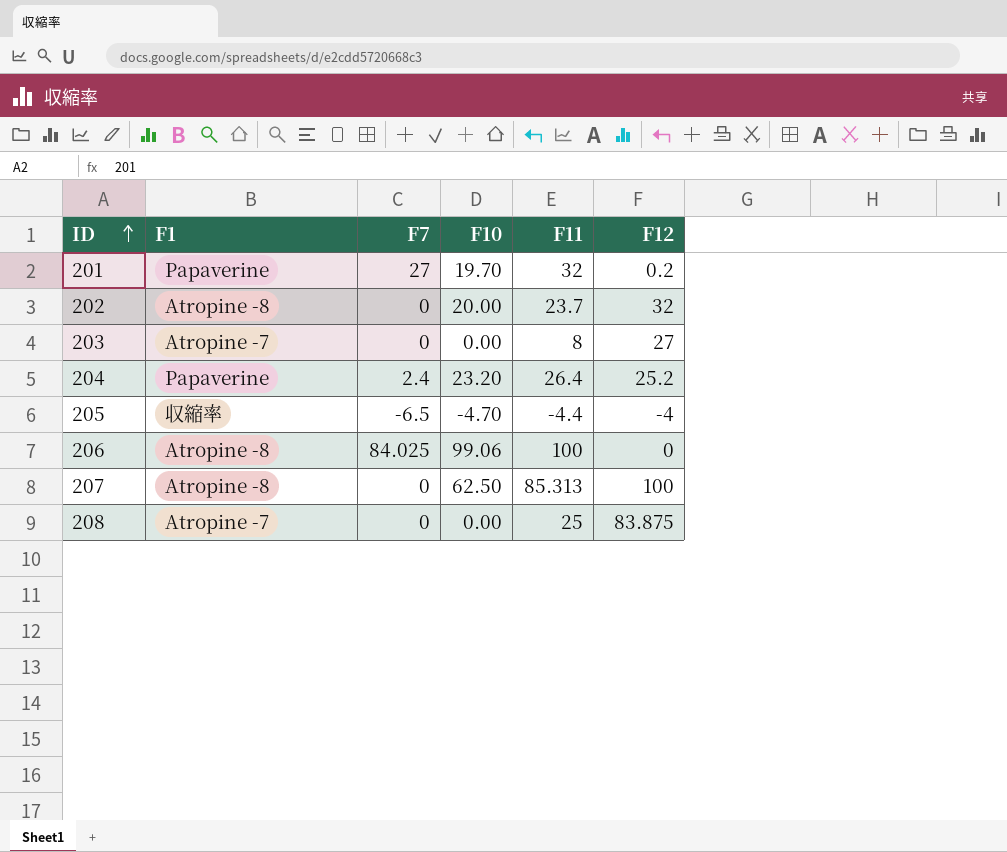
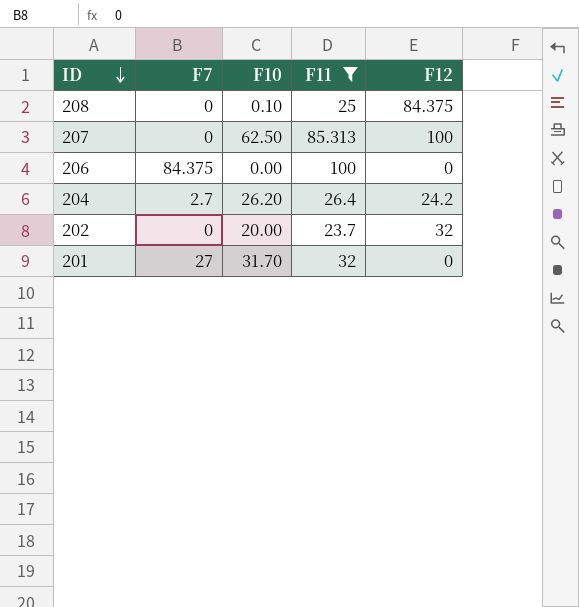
filter: none -> F11 >= 23.7
row order: ID ascending -> ID descending
column F1 | position: 2 -> none
208 | F10: 0.00 -> 0.10
208 | F12: 83.875 -> 84.375
206 | F7: 84.025 -> 84.375
206 | F10: 99.06 -> 0.00
204 | F7: 2.4 -> 2.7
204 | F10: 23.20 -> 26.20
204 | F12: 25.2 -> 24.2
201 | F10: 19.70 -> 31.70
201 | F12: 0.2 -> 0

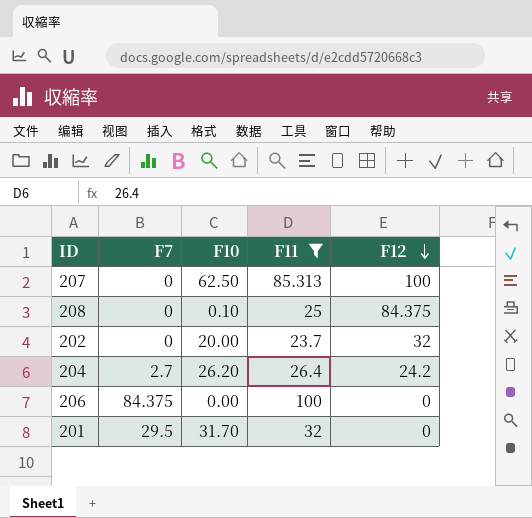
row order: ID descending -> F12 descending
201 | F7: 27 -> 29.5

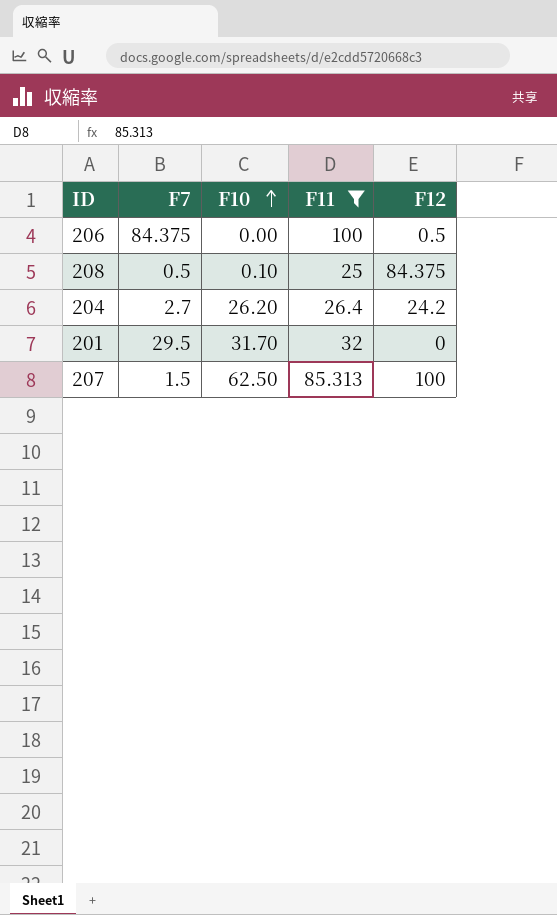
row order: F12 descending -> F10 ascending
row 202: 0 | 20.00 | 23.7 | 32 -> none
206 | F12: 0 -> 0.5
208 | F7: 0 -> 0.5
207 | F7: 0 -> 1.5

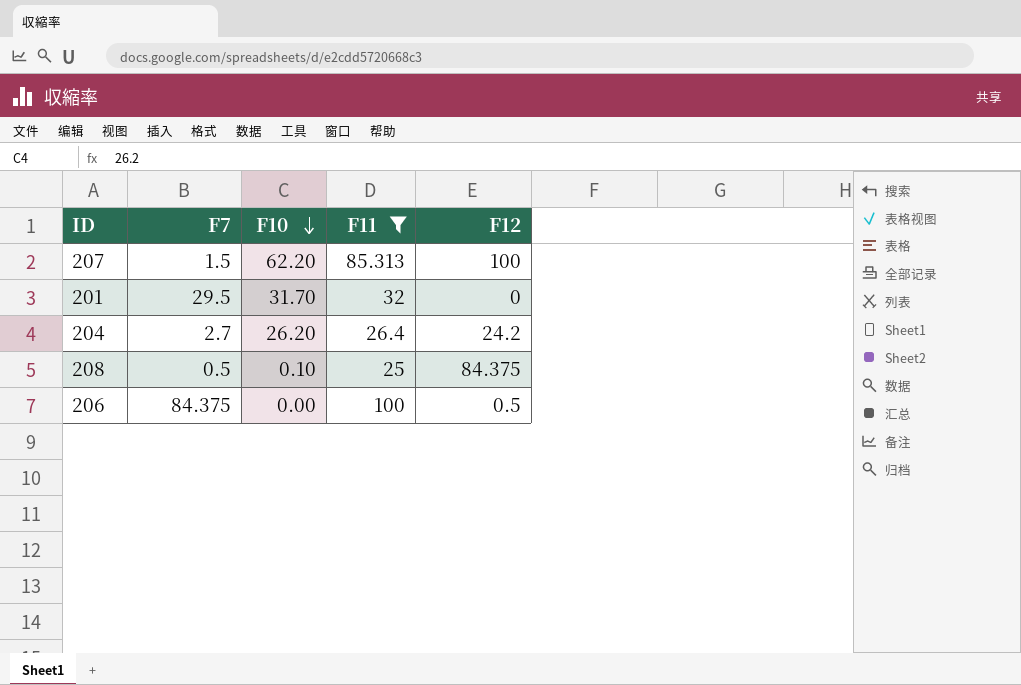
row order: F10 ascending -> F10 descending
207 | F10: 62.50 -> 62.20

